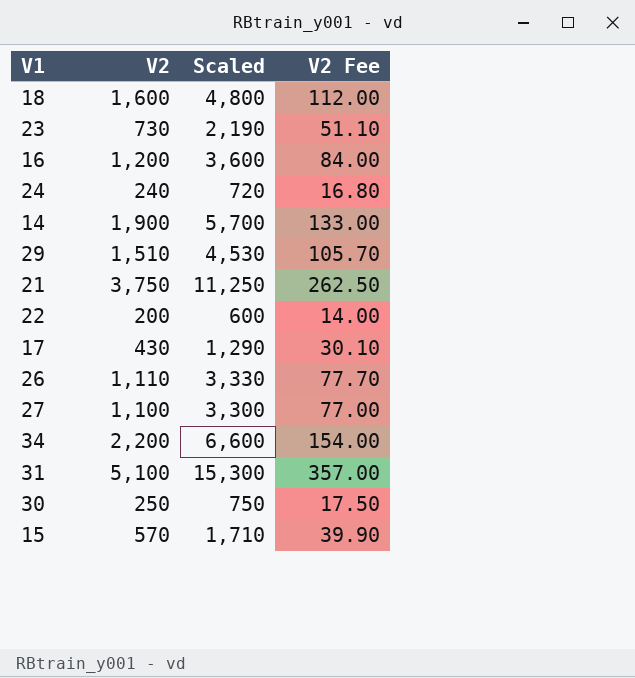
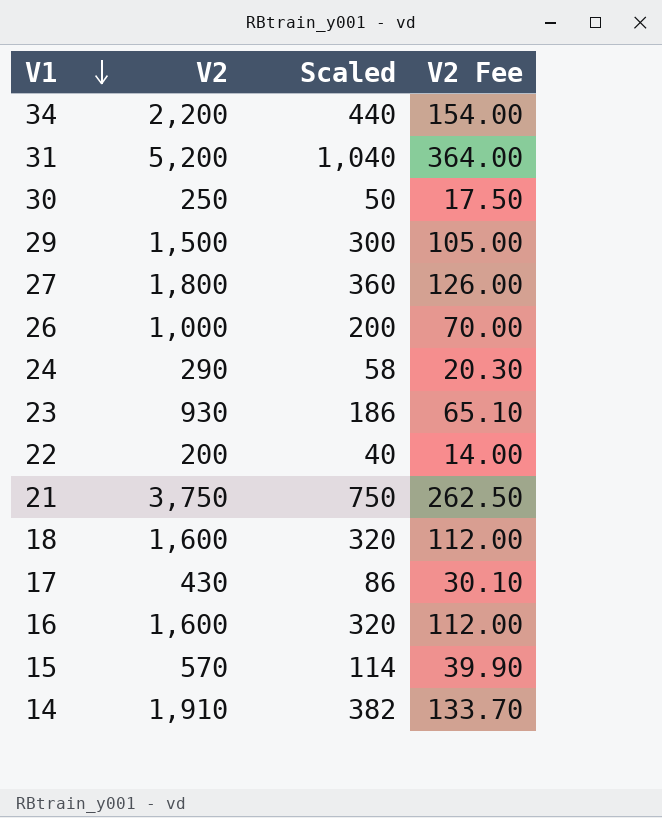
row order: none -> V1 descending
column Scaled | formula: [V2] * 3 -> [V2] * 0.2
31 | V2: 5,100 -> 5,200
31 | V2 Fee: 357.00 -> 364.00
29 | V2: 1,510 -> 1,500
29 | V2 Fee: 105.70 -> 105.00
27 | V2: 1,100 -> 1,800
27 | V2 Fee: 77.00 -> 126.00
26 | V2: 1,110 -> 1,000
26 | V2 Fee: 77.70 -> 70.00
24 | V2: 240 -> 290
24 | V2 Fee: 16.80 -> 20.30
23 | V2: 730 -> 930
23 | V2 Fee: 51.10 -> 65.10
16 | V2: 1,200 -> 1,600
16 | V2 Fee: 84.00 -> 112.00
14 | V2: 1,900 -> 1,910
14 | V2 Fee: 133.00 -> 133.70

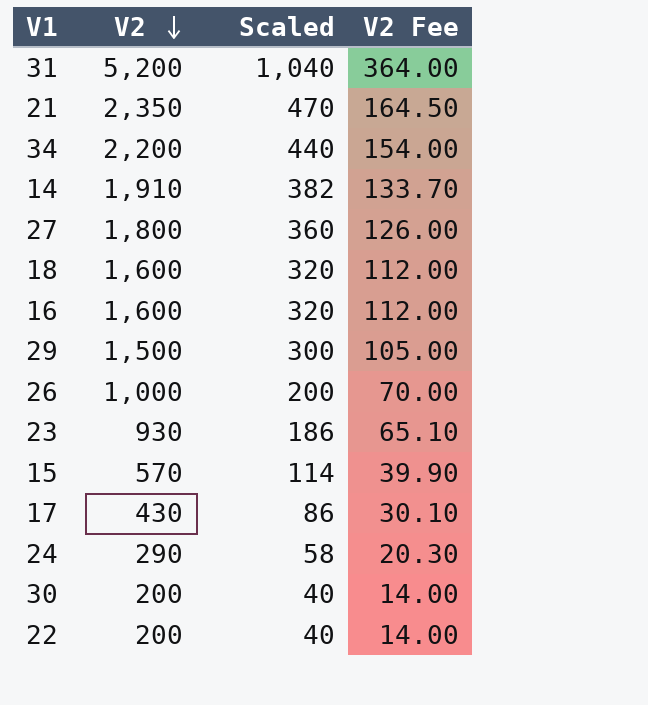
row order: V1 descending -> V2 descending
21 | V2: 3,750 -> 2,350
21 | Scaled: 750 -> 470
21 | V2 Fee: 262.50 -> 164.50
30 | V2: 250 -> 200
30 | Scaled: 50 -> 40
30 | V2 Fee: 17.50 -> 14.00

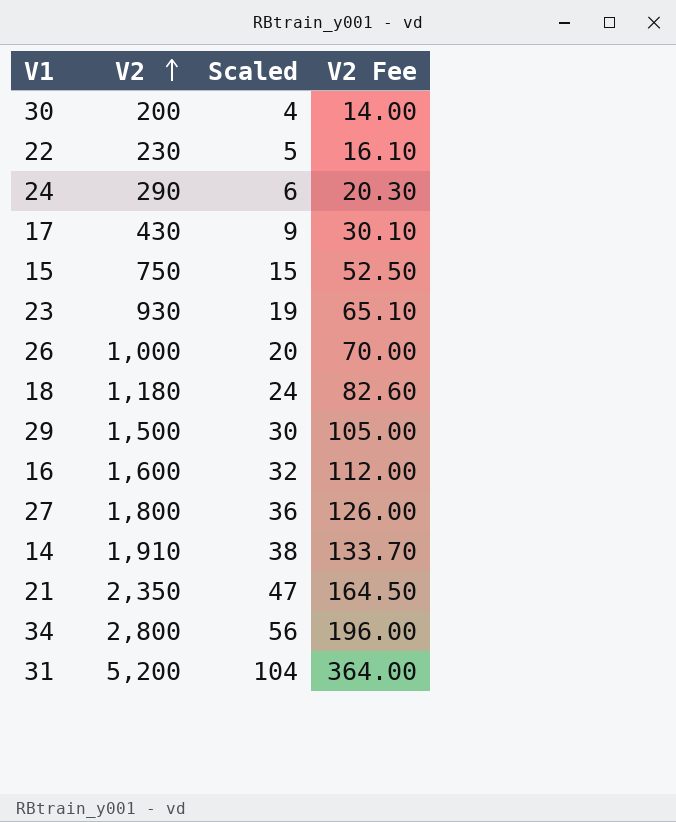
row order: V2 descending -> V2 ascending
column Scaled | formula: [V2] * 0.2 -> [V2] * 0.02
22 | V2: 200 -> 230
22 | V2 Fee: 14.00 -> 16.10
15 | V2: 570 -> 750
15 | V2 Fee: 39.90 -> 52.50
18 | V2: 1,600 -> 1,180
18 | V2 Fee: 112.00 -> 82.60
34 | V2: 2,200 -> 2,800
34 | V2 Fee: 154.00 -> 196.00

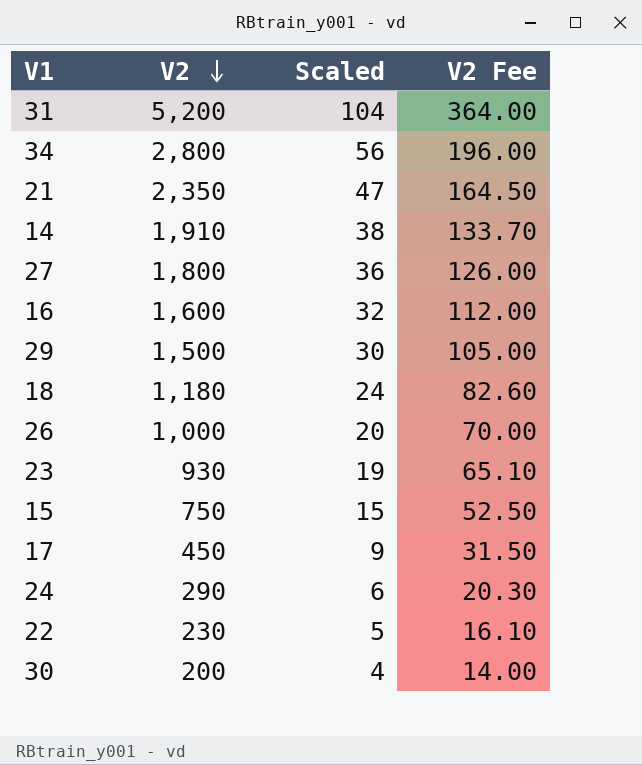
row order: V2 ascending -> V2 descending
17 | V2: 430 -> 450
17 | V2 Fee: 30.10 -> 31.50

